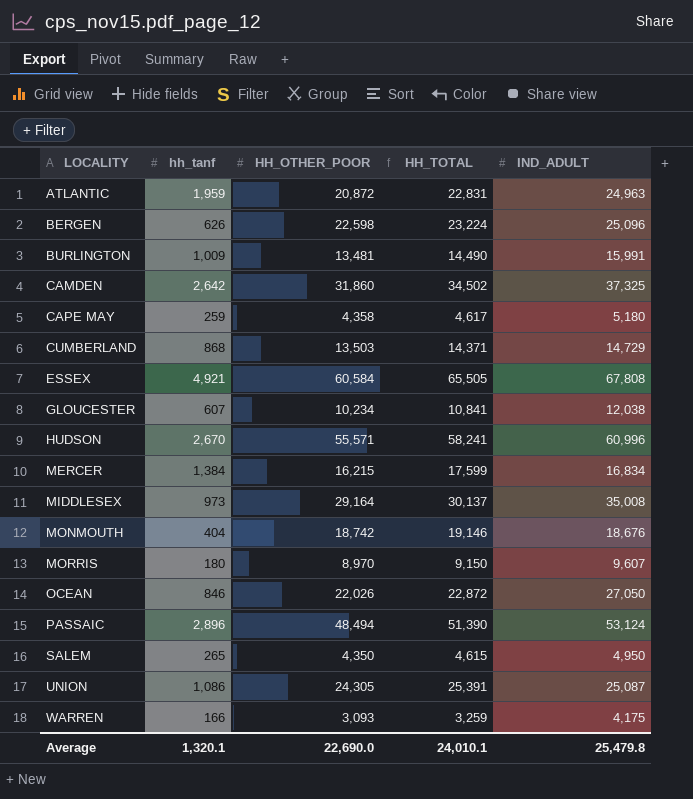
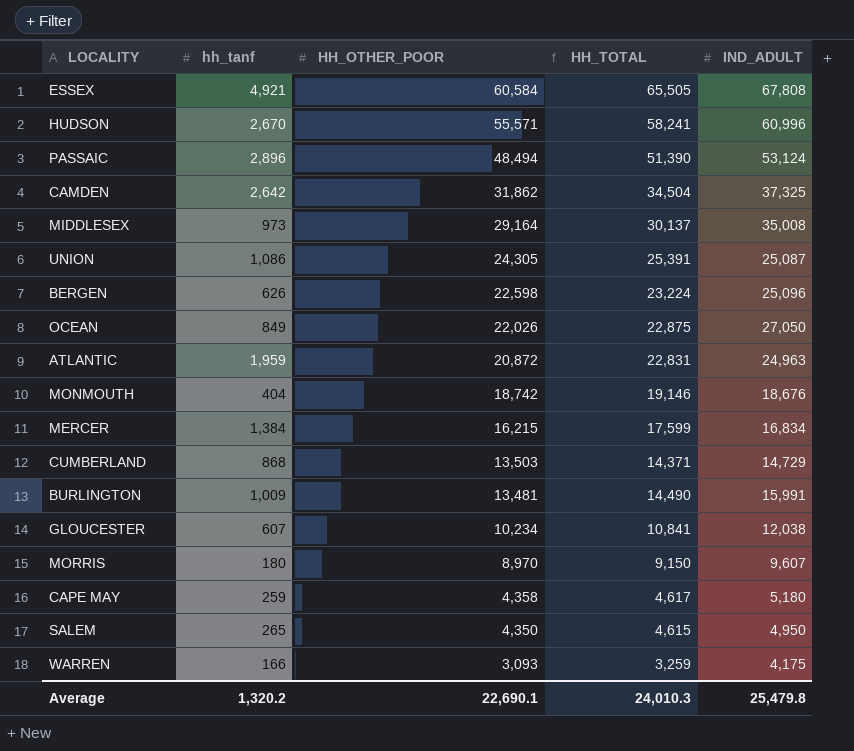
row order: LOCALITY ascending -> HH_OTHER_POOR descending
CAMDEN | HH_OTHER_POOR: 31,860 -> 31,862
CAMDEN | HH_TOTAL: 34,502 -> 34,504
OCEAN | hh_tanf: 846 -> 849
OCEAN | HH_TOTAL: 22,872 -> 22,875
Average | hh_tanf: 1,320.1 -> 1,320.2
Average | HH_OTHER_POOR: 22,690.0 -> 22,690.1
Average | HH_TOTAL: 24,010.1 -> 24,010.3

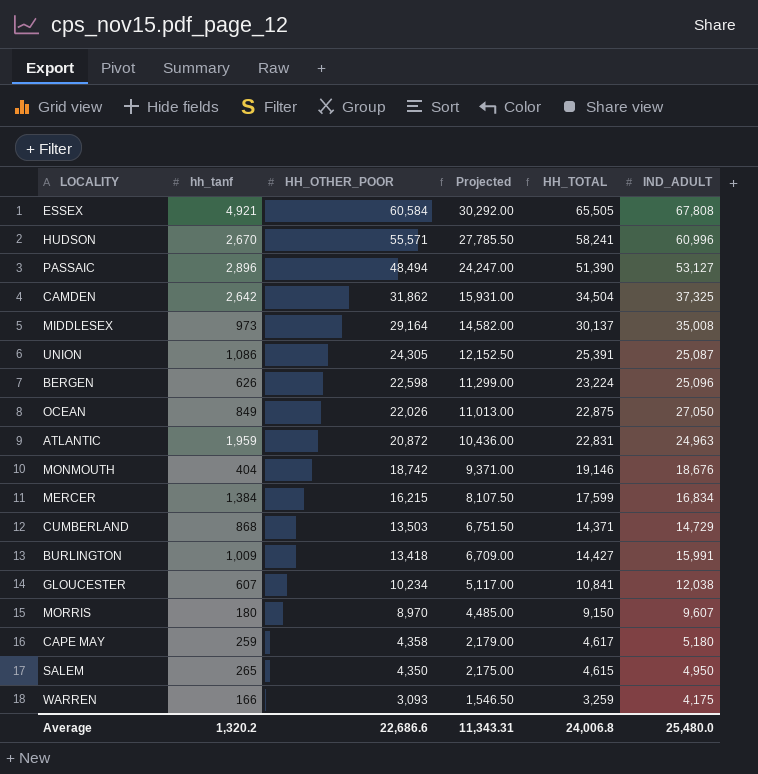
column Projected | formula: none -> [HH_OTHER_POOR] * 0.5
PASSAIC | IND_ADULT: 53,124 -> 53,127
BURLINGTON | HH_OTHER_POOR: 13,481 -> 13,418
BURLINGTON | HH_TOTAL: 14,490 -> 14,427
Average | HH_OTHER_POOR: 22,690.1 -> 22,686.6
Average | HH_TOTAL: 24,010.3 -> 24,006.8
Average | IND_ADULT: 25,479.8 -> 25,480.0

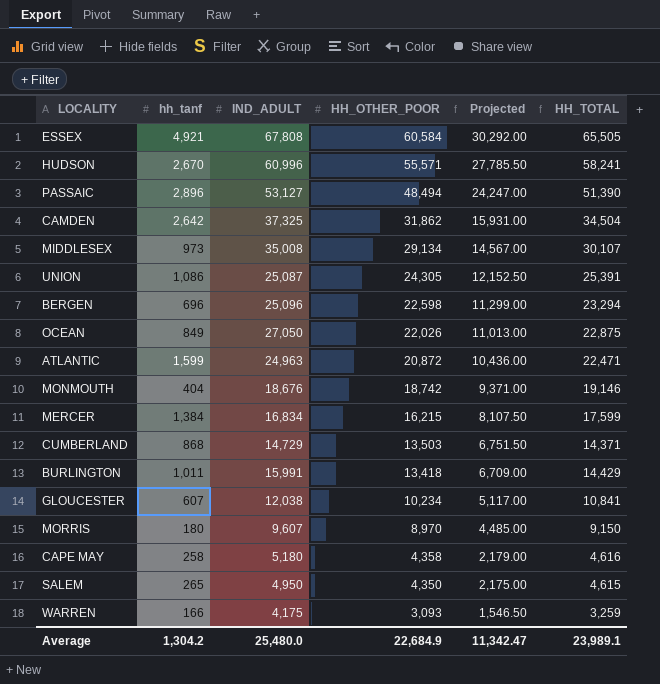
column IND_ADULT | position: 6 -> 3
MIDDLESEX | HH_OTHER_POOR: 29,164 -> 29,134
MIDDLESEX | Projected: 14,582.00 -> 14,567.00
MIDDLESEX | HH_TOTAL: 30,137 -> 30,107
BERGEN | hh_tanf: 626 -> 696
BERGEN | HH_TOTAL: 23,224 -> 23,294
ATLANTIC | hh_tanf: 1,959 -> 1,599
ATLANTIC | HH_TOTAL: 22,831 -> 22,471
BURLINGTON | hh_tanf: 1,009 -> 1,011
BURLINGTON | HH_TOTAL: 14,427 -> 14,429
CAPE MAY | hh_tanf: 259 -> 258
CAPE MAY | HH_TOTAL: 4,617 -> 4,616
Average | hh_tanf: 1,320.2 -> 1,304.2
Average | HH_OTHER_POOR: 22,686.6 -> 22,684.9
Average | Projected: 11,343.31 -> 11,342.47
Average | HH_TOTAL: 24,006.8 -> 23,989.1

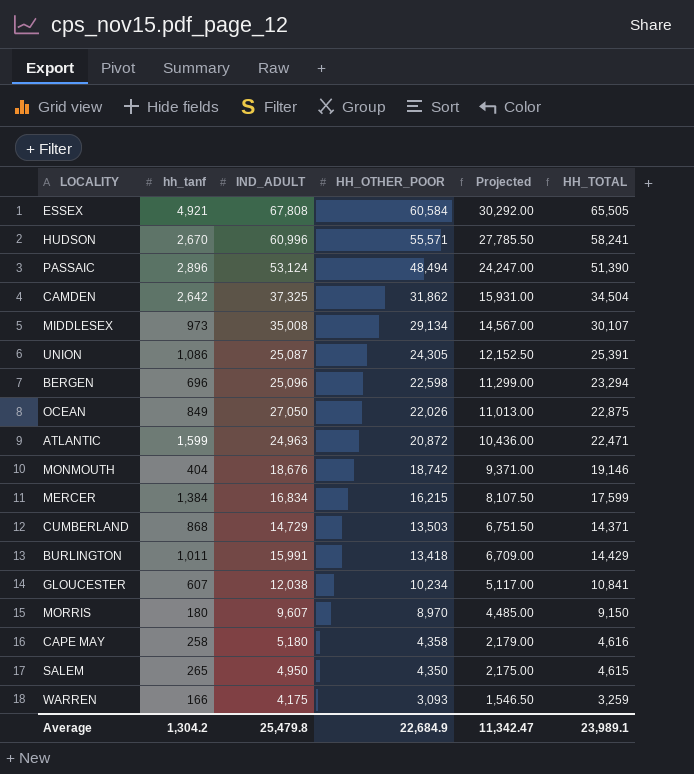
PASSAIC | IND_ADULT: 53,127 -> 53,124
Average | IND_ADULT: 25,480.0 -> 25,479.8

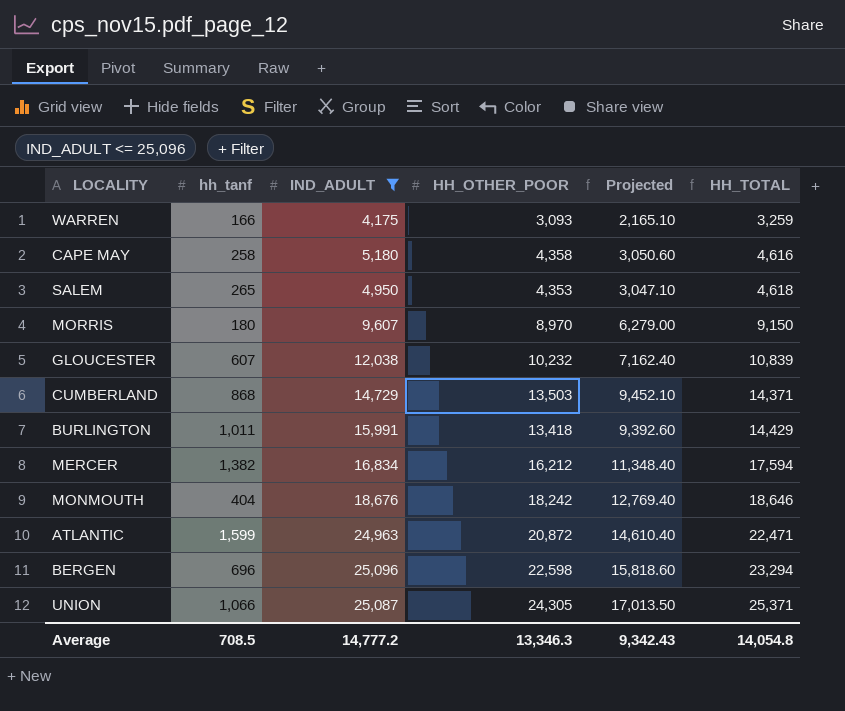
filter: none -> IND_ADULT <= 25,096
row order: HH_OTHER_POOR descending -> HH_TOTAL ascending
column Projected | formula: [HH_OTHER_POOR] * 0.5 -> [HH_OTHER_POOR] * 0.7
SALEM | HH_OTHER_POOR: 4,350 -> 4,353
SALEM | HH_TOTAL: 4,615 -> 4,618
GLOUCESTER | HH_OTHER_POOR: 10,234 -> 10,232
GLOUCESTER | HH_TOTAL: 10,841 -> 10,839
MERCER | hh_tanf: 1,384 -> 1,382
MERCER | HH_OTHER_POOR: 16,215 -> 16,212
MERCER | HH_TOTAL: 17,599 -> 17,594
MONMOUTH | HH_OTHER_POOR: 18,742 -> 18,242
MONMOUTH | HH_TOTAL: 19,146 -> 18,646
UNION | hh_tanf: 1,086 -> 1,066
UNION | HH_TOTAL: 25,391 -> 25,371
Average | hh_tanf: 1,304.2 -> 708.5
Average | IND_ADULT: 25,479.8 -> 14,777.2
Average | HH_OTHER_POOR: 22,684.9 -> 13,346.3
Average | Projected: 11,342.47 -> 9,342.43
Average | HH_TOTAL: 23,989.1 -> 14,054.8

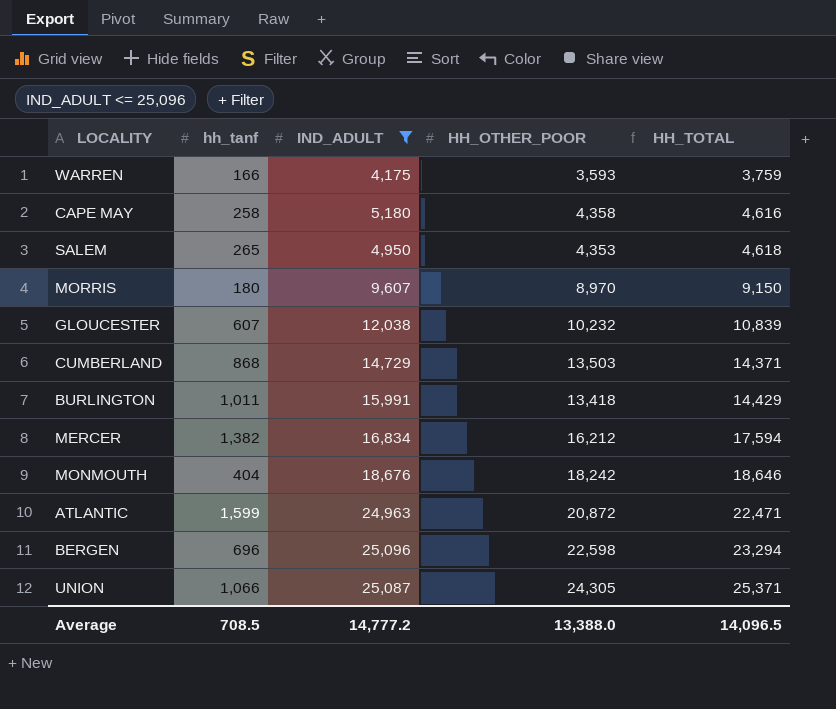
column Projected | formula: [HH_OTHER_POOR] * 0.7 -> none
WARREN | HH_OTHER_POOR: 3,093 -> 3,593
WARREN | HH_TOTAL: 3,259 -> 3,759
Average | HH_OTHER_POOR: 13,346.3 -> 13,388.0
Average | HH_TOTAL: 14,054.8 -> 14,096.5

